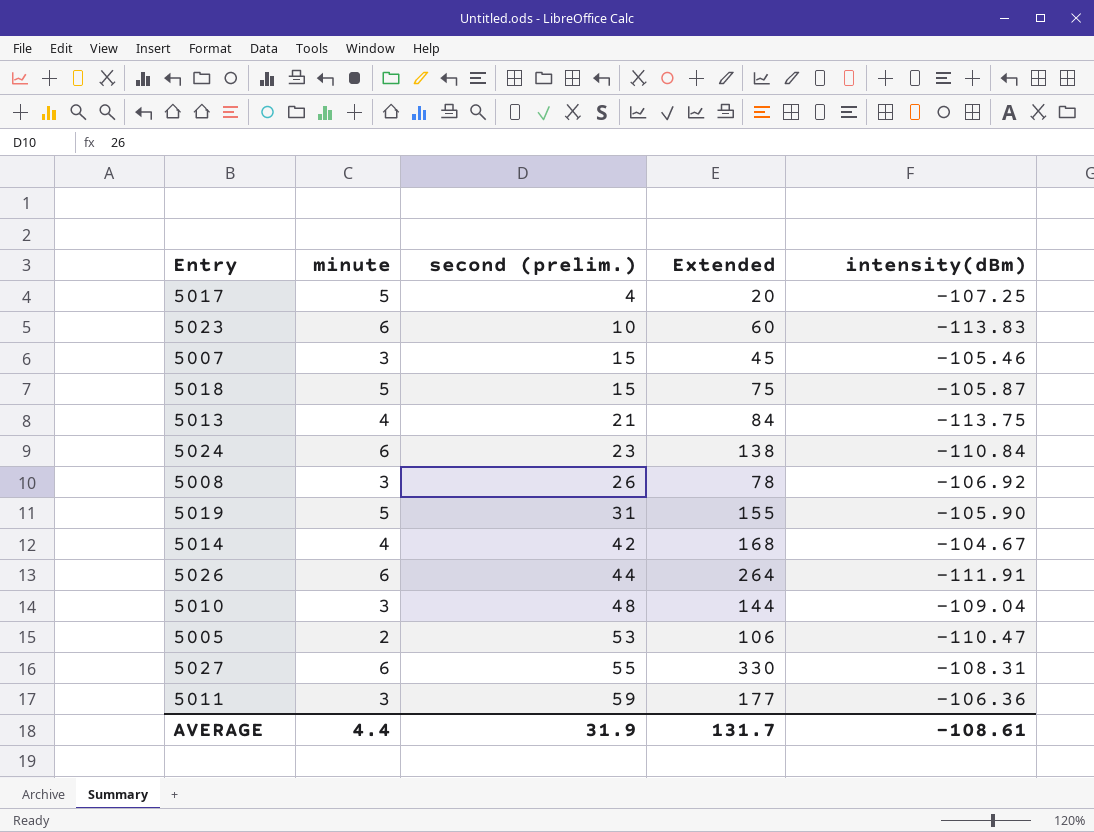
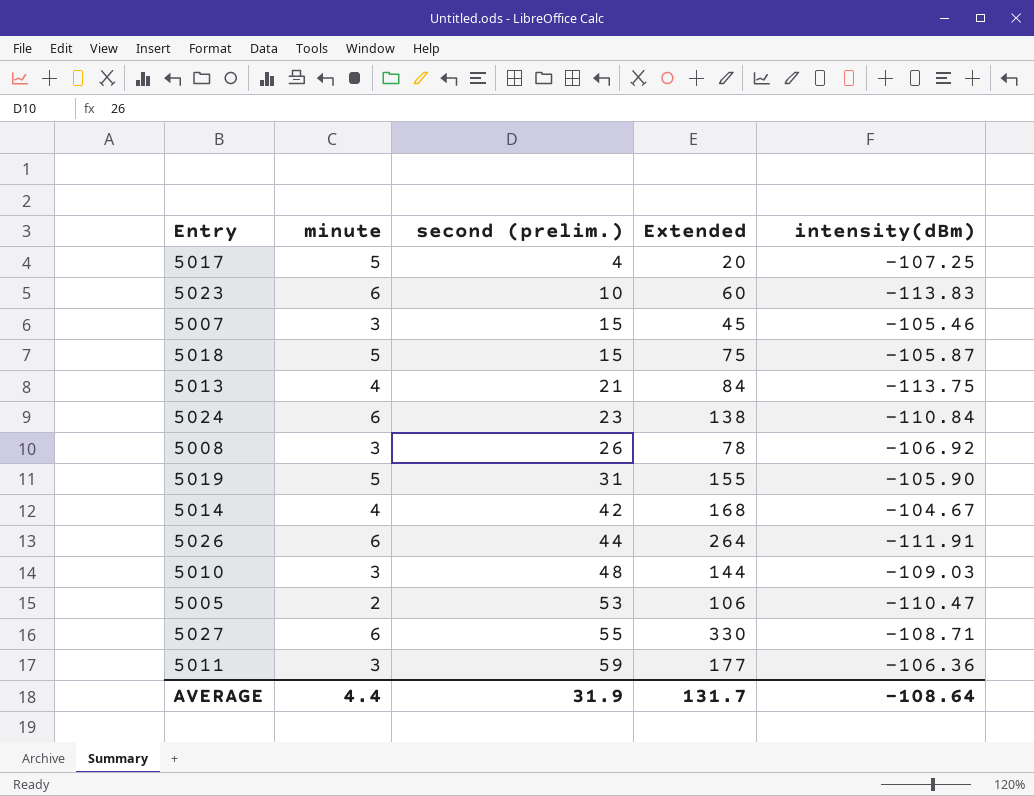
5010 | intensity(dBm): -109.04 -> -109.03
5027 | intensity(dBm): -108.31 -> -108.71
AVERAGE | intensity(dBm): -108.61 -> -108.64

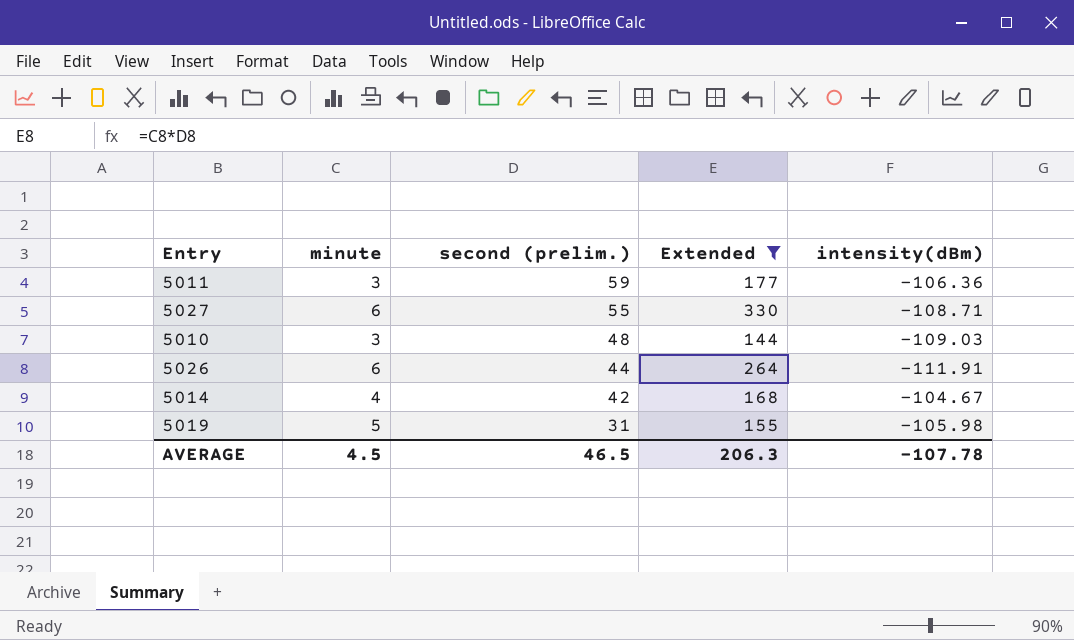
filter: none -> Extended >= 144
row order: second (prelim.) ascending -> second (prelim.) descending
5019 | intensity(dBm): -105.90 -> -105.98
AVERAGE | minute: 4.4 -> 4.5
AVERAGE | second (prelim.): 31.9 -> 46.5
AVERAGE | Extended: 131.7 -> 206.3
AVERAGE | intensity(dBm): -108.64 -> -107.78

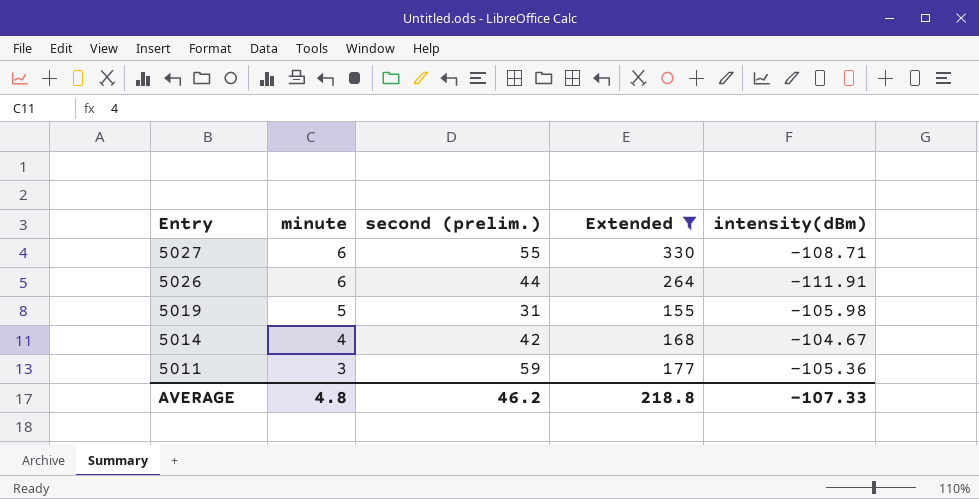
row order: second (prelim.) descending -> Entry descending
row 5010: 3 | 48 | 144 | -109.03 -> none
5011 | intensity(dBm): -106.36 -> -105.36
AVERAGE | minute: 4.5 -> 4.8
AVERAGE | second (prelim.): 46.5 -> 46.2
AVERAGE | Extended: 206.3 -> 218.8
AVERAGE | intensity(dBm): -107.78 -> -107.33

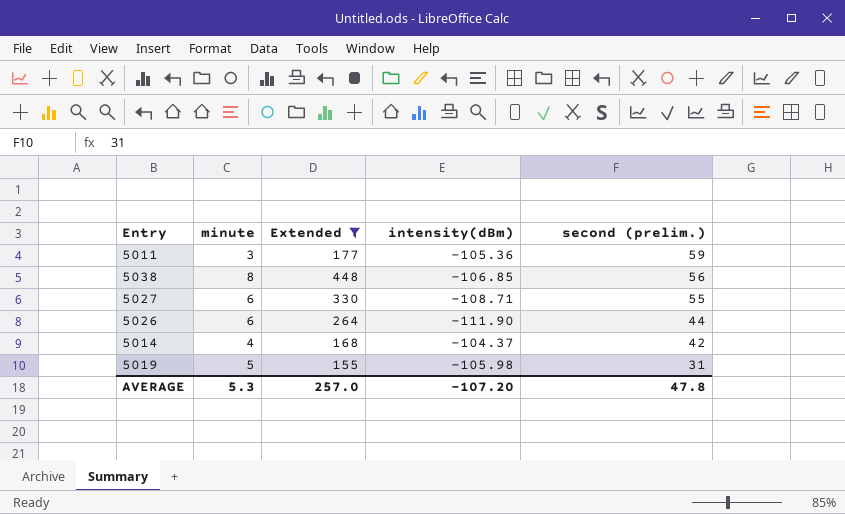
row order: Entry descending -> second (prelim.) descending
column second (prelim.) | position: 3 -> 5
row 5038: none -> 8 | 448 | -106.85 | 56
5026 | intensity(dBm): -111.91 -> -111.90
5014 | intensity(dBm): -104.67 -> -104.37
AVERAGE | minute: 4.8 -> 5.3
AVERAGE | Extended: 218.8 -> 257.0
AVERAGE | intensity(dBm): -107.33 -> -107.20
AVERAGE | second (prelim.): 46.2 -> 47.8

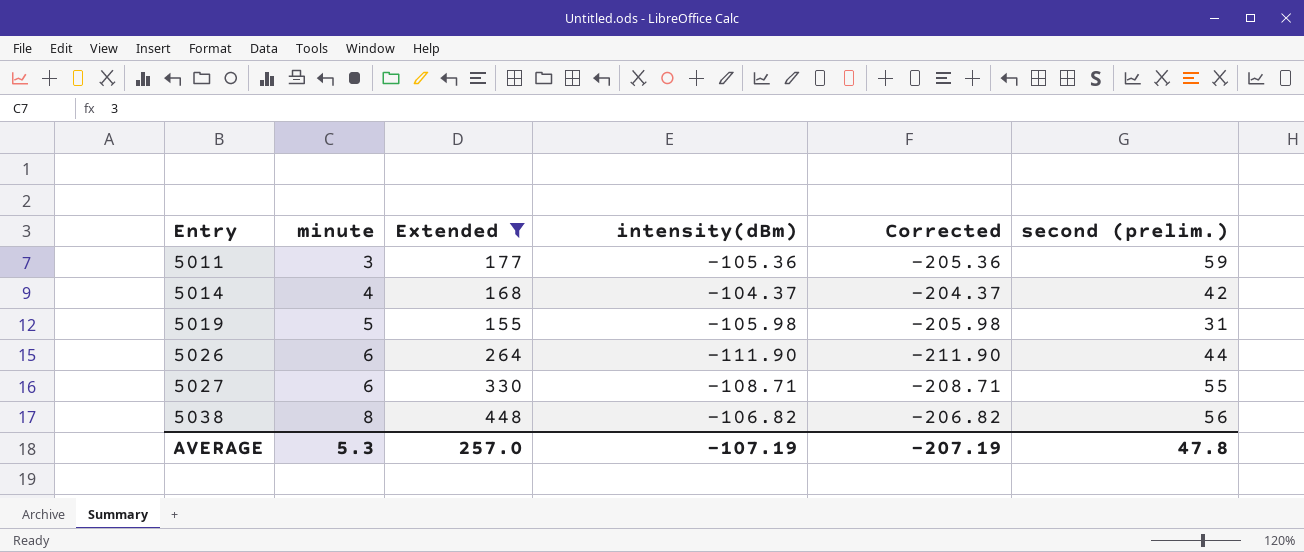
row order: second (prelim.) descending -> Entry ascending
column Corrected | formula: none -> [intensity(dBm)] - 100
5038 | intensity(dBm): -106.85 -> -106.82
AVERAGE | intensity(dBm): -107.20 -> -107.19

